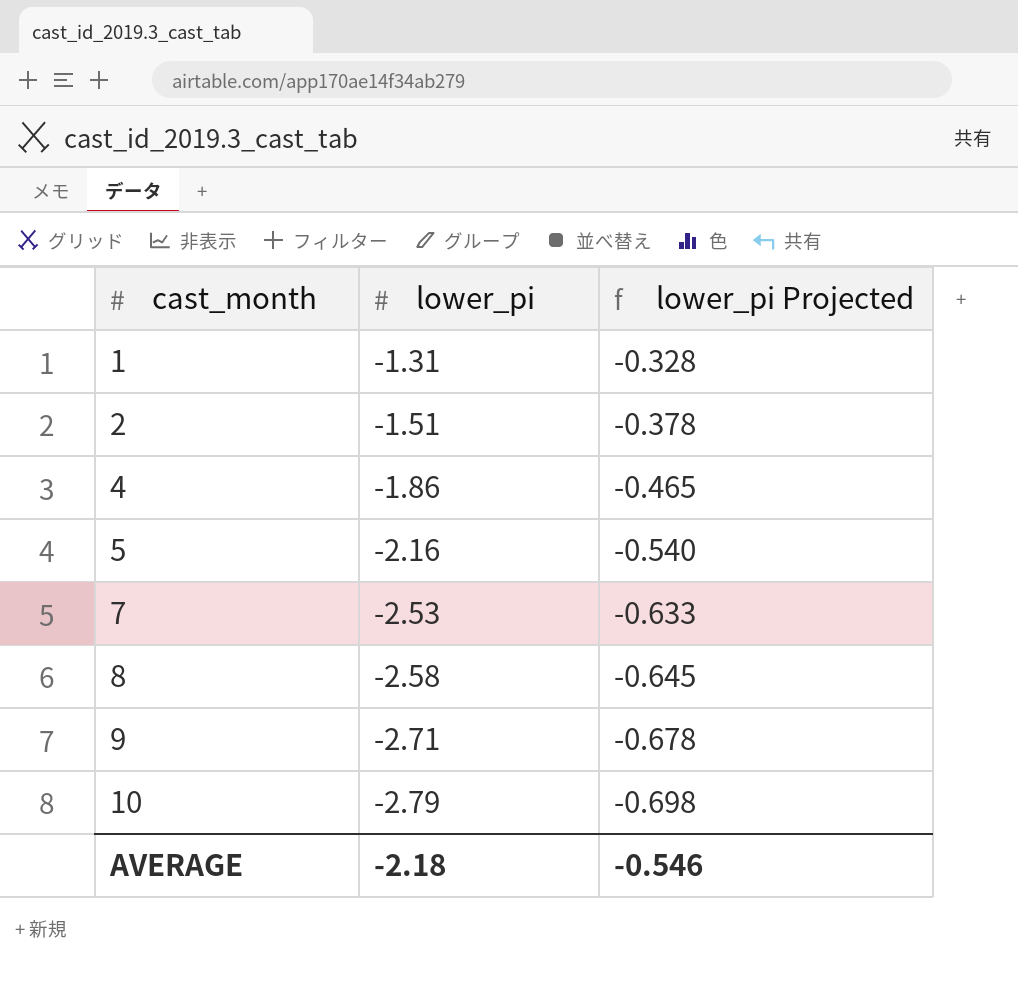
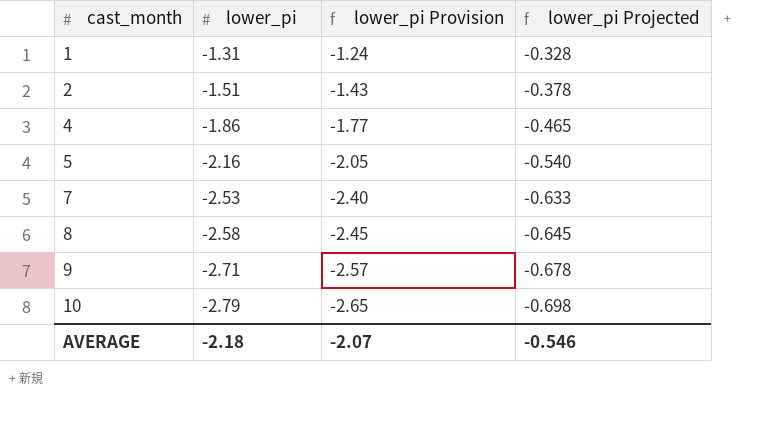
column lower_pi Provision | formula: none -> [lower_pi] * 0.95

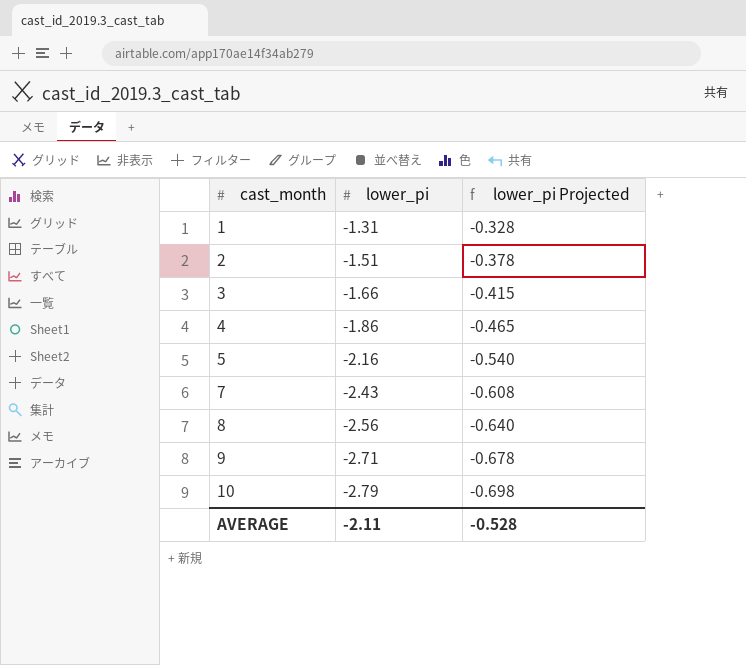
column lower_pi Provision | formula: [lower_pi] * 0.95 -> none
row 3: none -> -1.66 | -0.415
7 | lower_pi: -2.53 -> -2.43
7 | lower_pi Projected: -0.633 -> -0.608
8 | lower_pi: -2.58 -> -2.56
8 | lower_pi Projected: -0.645 -> -0.640
AVERAGE | lower_pi: -2.18 -> -2.11
AVERAGE | lower_pi Projected: -0.546 -> -0.528

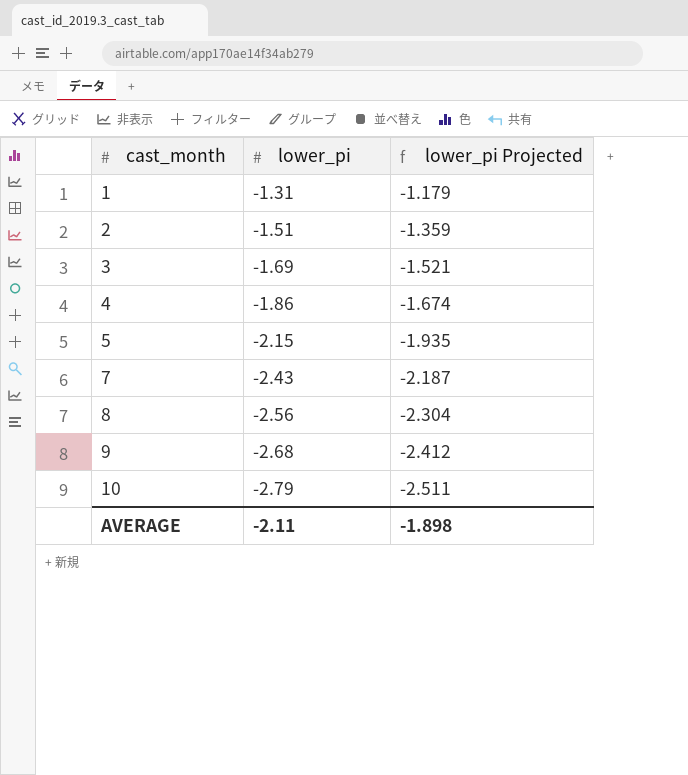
column lower_pi Projected | formula: [lower_pi] * 0.25 -> [lower_pi] * 0.9
3 | lower_pi: -1.66 -> -1.69
5 | lower_pi: -2.16 -> -2.15
9 | lower_pi: -2.71 -> -2.68
AVERAGE | lower_pi Projected: -0.528 -> -1.898

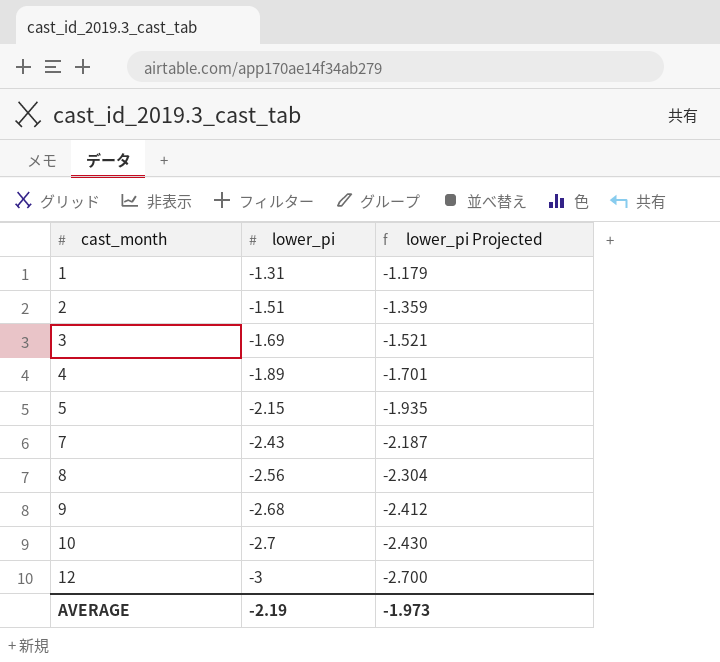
4 | lower_pi: -1.86 -> -1.89
4 | lower_pi Projected: -1.674 -> -1.701
10 | lower_pi: -2.79 -> -2.7
10 | lower_pi Projected: -2.511 -> -2.430
row 12: none -> -3 | -2.700
AVERAGE | lower_pi: -2.11 -> -2.19
AVERAGE | lower_pi Projected: -1.898 -> -1.973

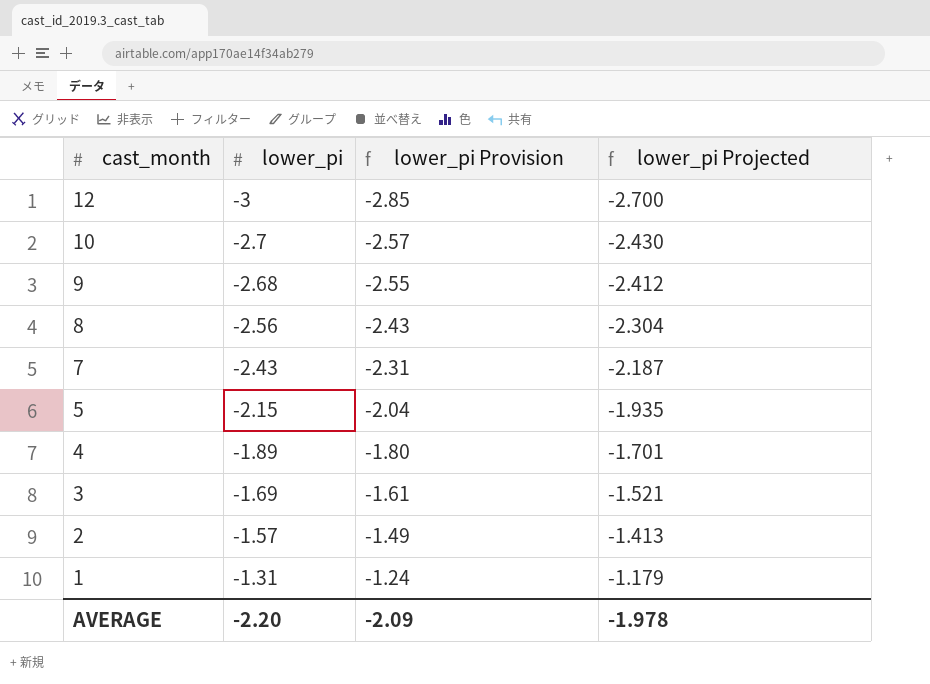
row order: cast_month ascending -> cast_month descending
column lower_pi Provision | formula: none -> [lower_pi] * 0.95
2 | lower_pi: -1.51 -> -1.57
2 | lower_pi Projected: -1.359 -> -1.413
AVERAGE | lower_pi: -2.19 -> -2.20
AVERAGE | lower_pi Projected: -1.973 -> -1.978

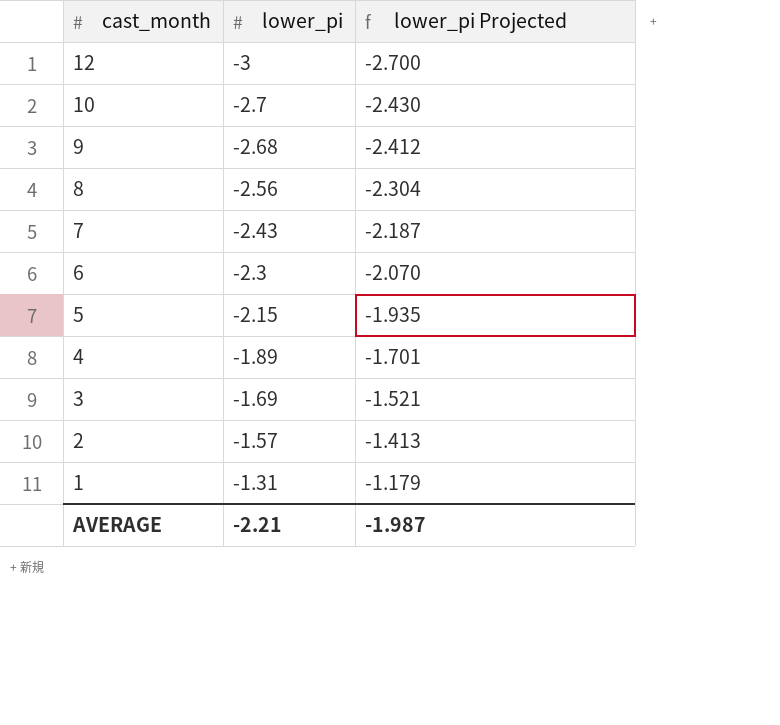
column lower_pi Provision | formula: [lower_pi] * 0.95 -> none
row 6: none -> -2.3 | -2.070
AVERAGE | lower_pi: -2.20 -> -2.21
AVERAGE | lower_pi Projected: -1.978 -> -1.987

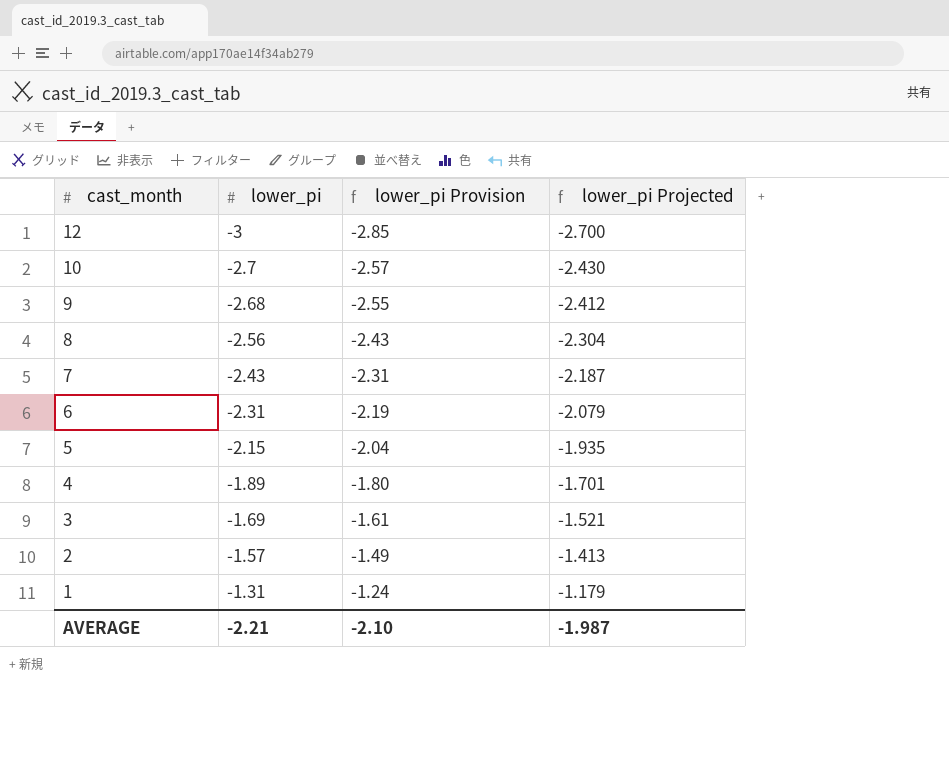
column lower_pi Provision | formula: none -> [lower_pi] * 0.95
6 | lower_pi: -2.3 -> -2.31
6 | lower_pi Projected: -2.070 -> -2.079

